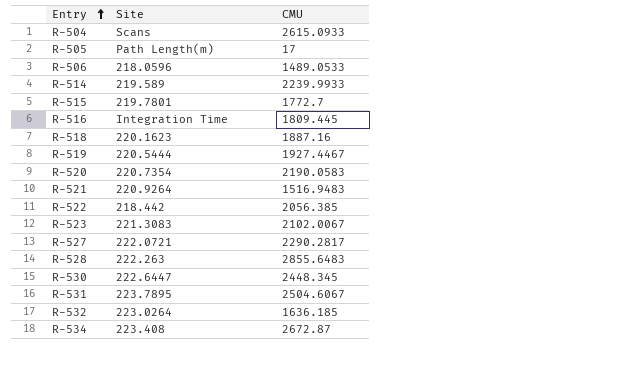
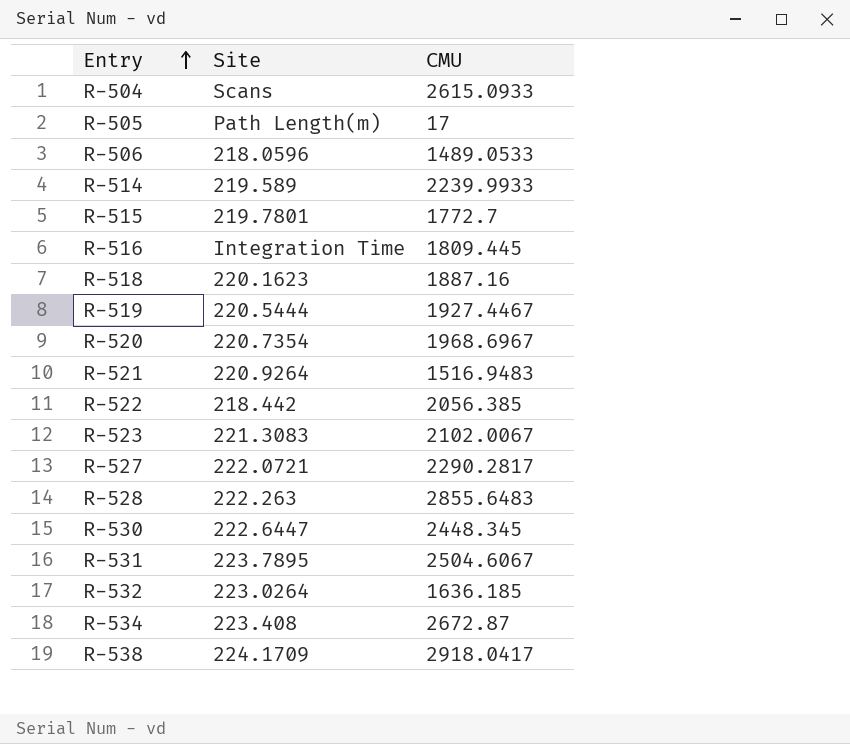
R-520 | CMU: 2190.0583 -> 1968.6967
row R-538: none -> 224.1709 | 2918.0417

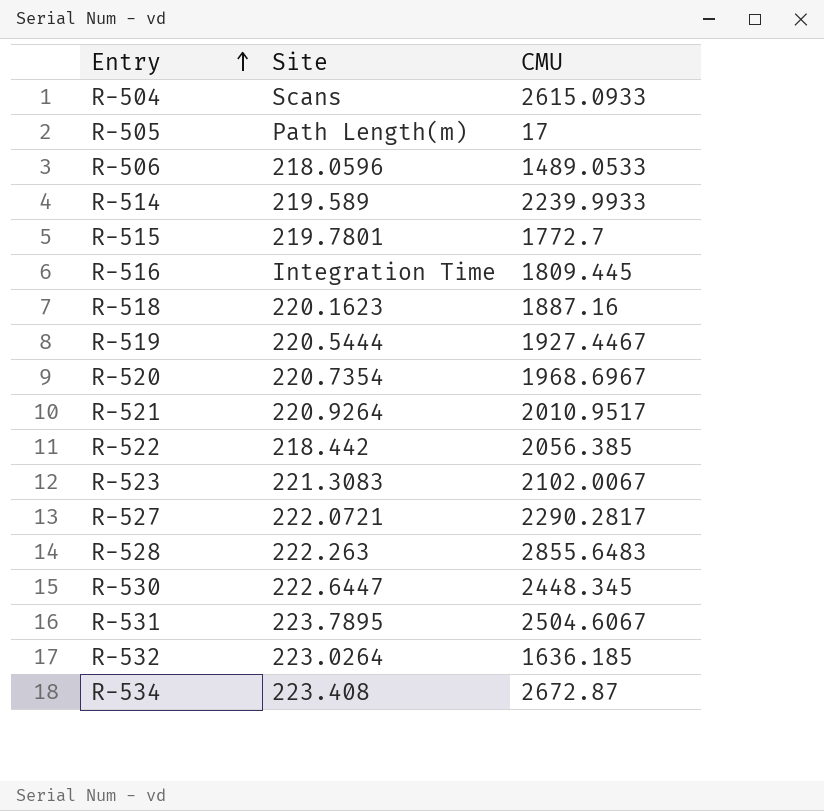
row R-538: 224.1709 | 2918.0417 -> none
R-521 | CMU: 1516.9483 -> 2010.9517

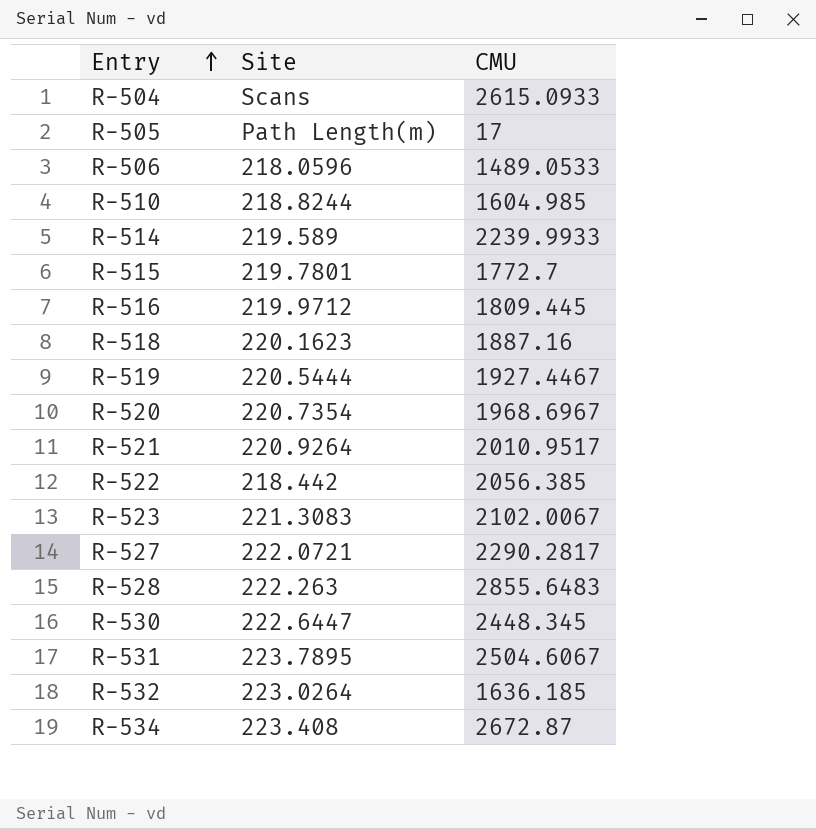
row R-510: none -> 218.8244 | 1604.985
R-516 | Site: Integration Time -> 219.9712

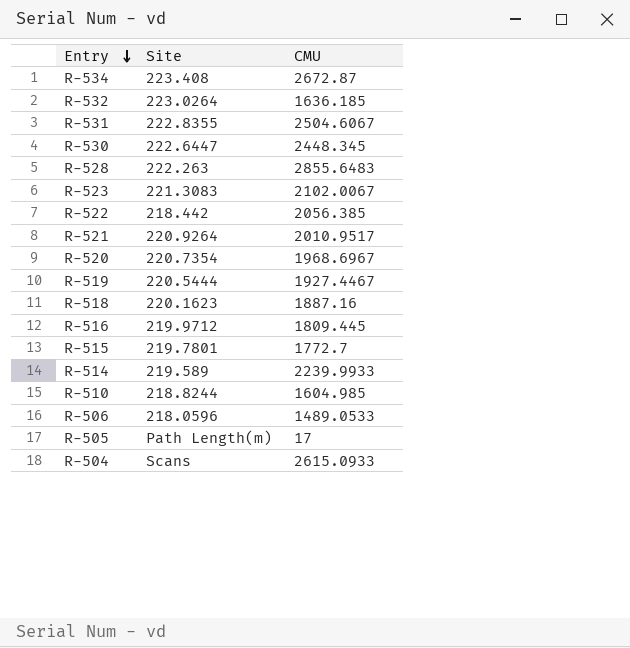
row order: Entry ascending -> Entry descending
row R-527: 222.0721 | 2290.2817 -> none
R-531 | Site: 223.7895 -> 222.8355

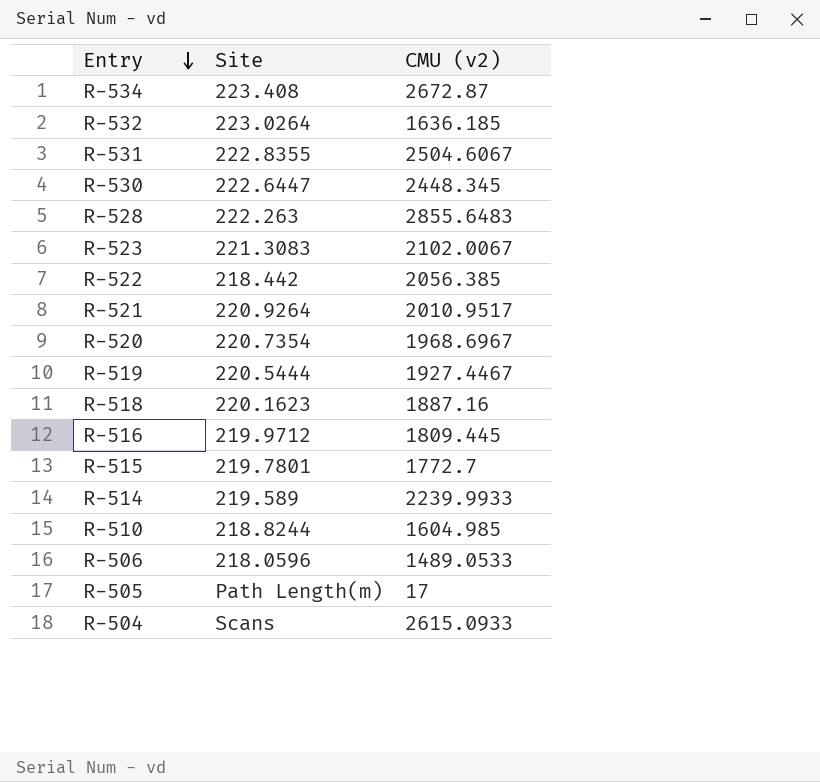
column name: CMU -> CMU (v2)

